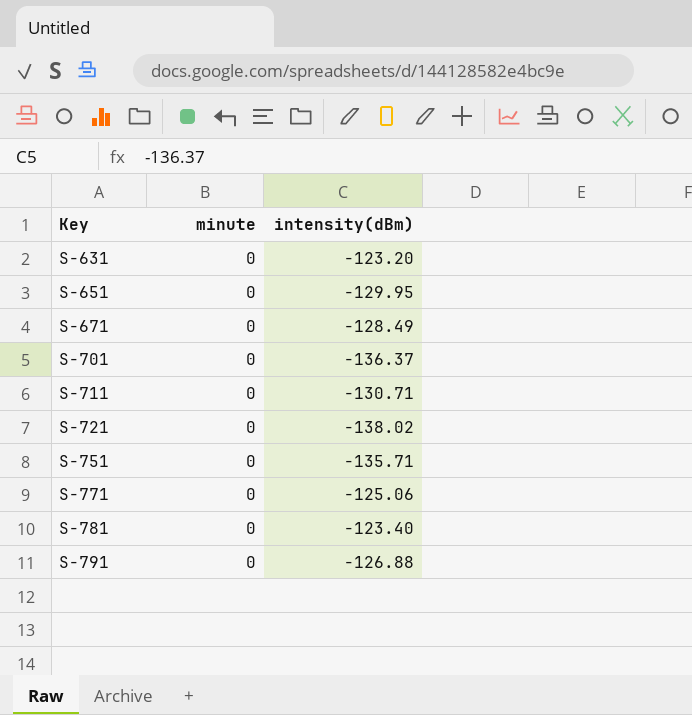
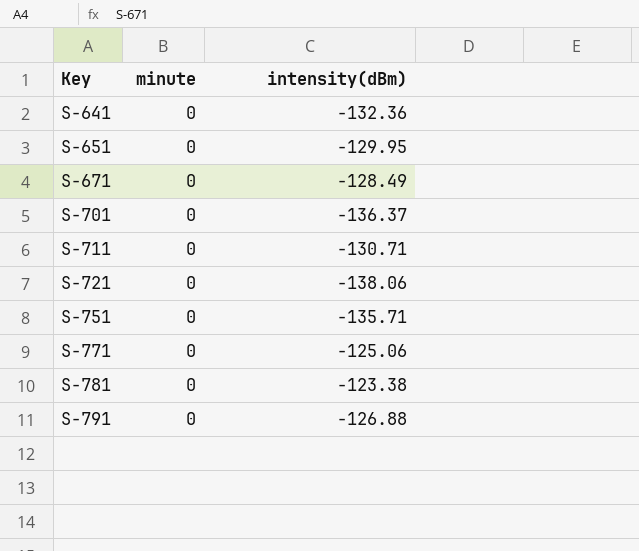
row S-631: 0 | -123.20 -> none
row S-641: none -> 0 | -132.36
S-721 | intensity(dBm): -138.02 -> -138.06
S-781 | intensity(dBm): -123.40 -> -123.38

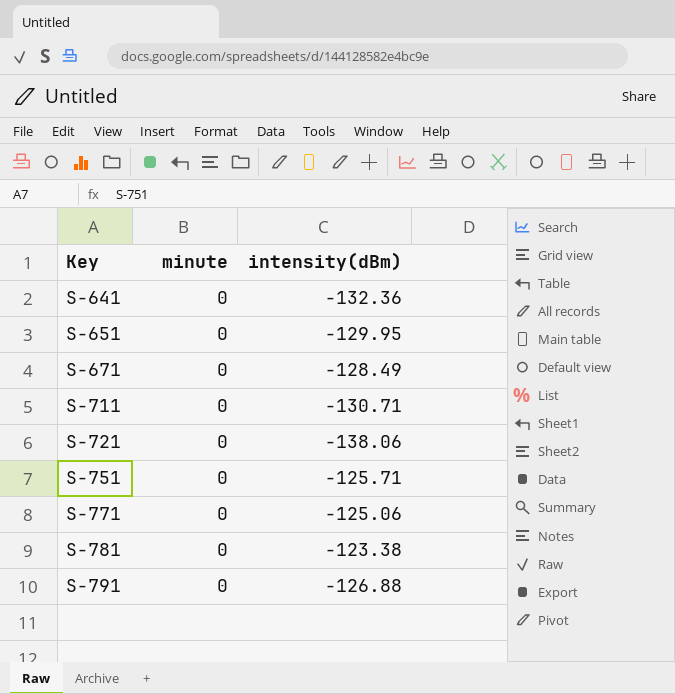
row S-701: 0 | -136.37 -> none
S-751 | intensity(dBm): -135.71 -> -125.71

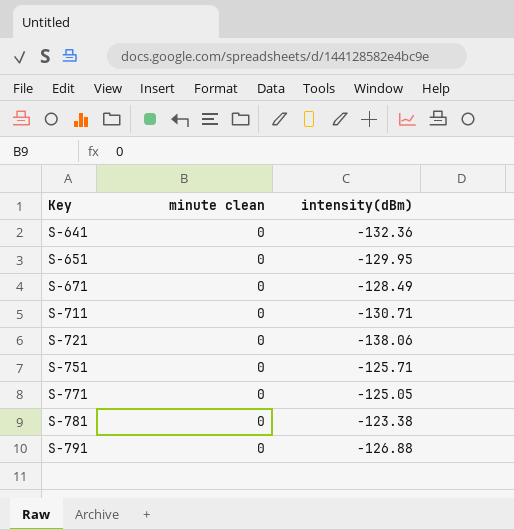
column name: minute -> minute clean
S-771 | intensity(dBm): -125.06 -> -125.05

